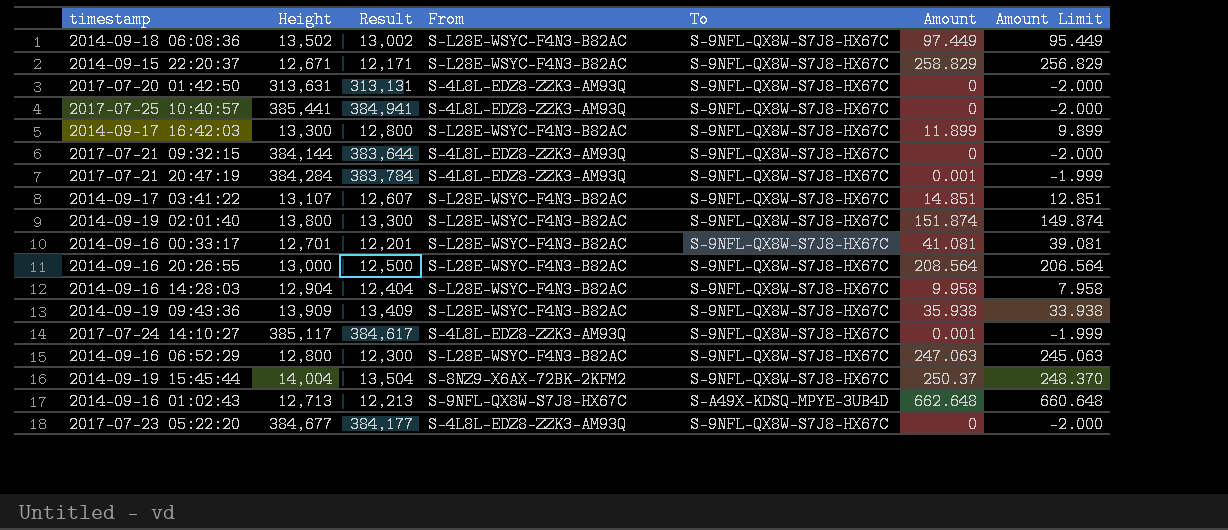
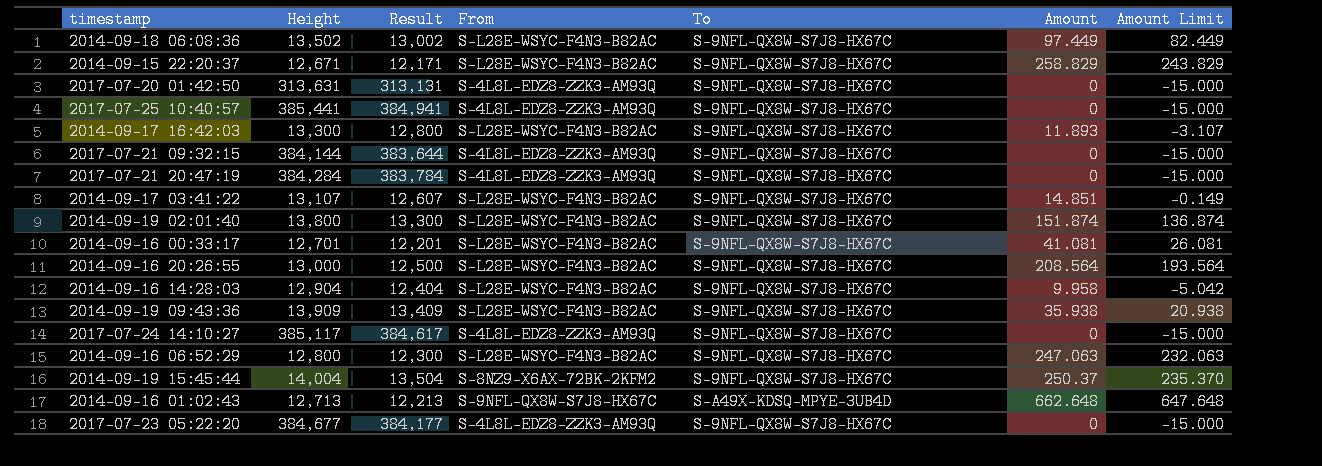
column Amount Limit | formula: [Amount] - 2 -> [Amount] - 15
2014-09-17 16:42:03 | Amount: 11.899 -> 11.893
2017-07-21 20:47:19 | Amount: 0.001 -> 0
2017-07-24 14:10:27 | Amount: 0.001 -> 0

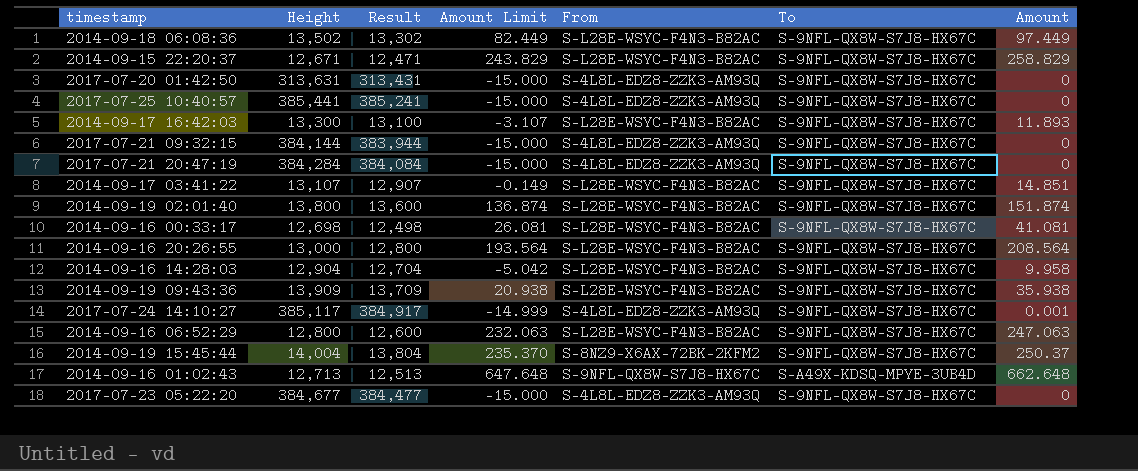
column Result | formula: [Height] - 500 -> [Height] - 200
column Amount Limit | position: 7 -> 4
2014-09-16 00:33:17 | Height: 12,701 -> 12,698
2017-07-24 14:10:27 | Amount Limit: -15.000 -> -14.999
2017-07-24 14:10:27 | Amount: 0 -> 0.001

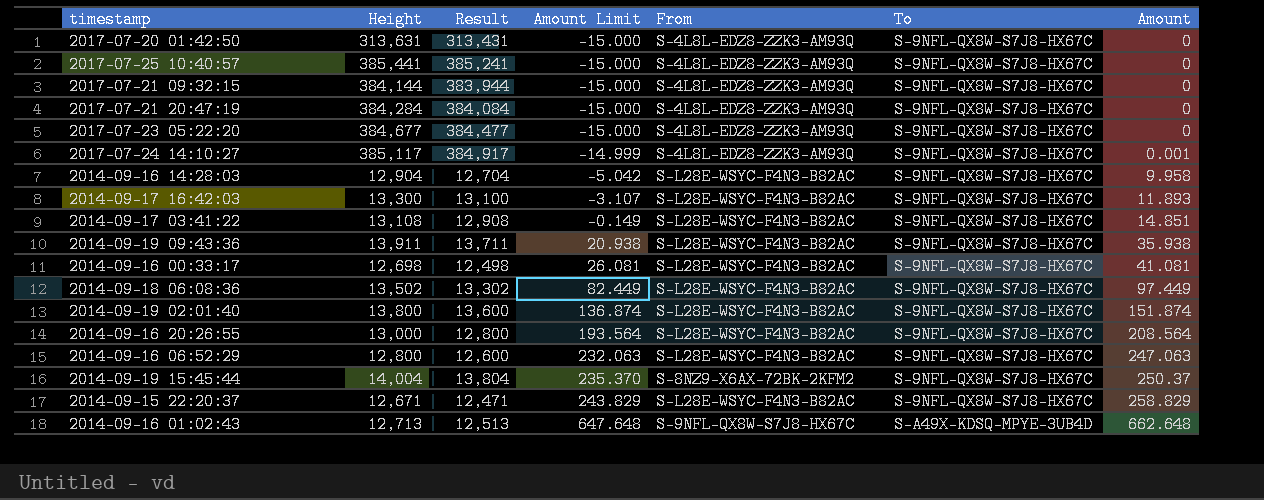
row order: none -> Amount Limit ascending
2014-09-17 03:41:22 | Height: 13,107 -> 13,108
2014-09-17 03:41:22 | Result: 12,907 -> 12,908
2014-09-19 09:43:36 | Height: 13,909 -> 13,911
2014-09-19 09:43:36 | Result: 13,709 -> 13,711

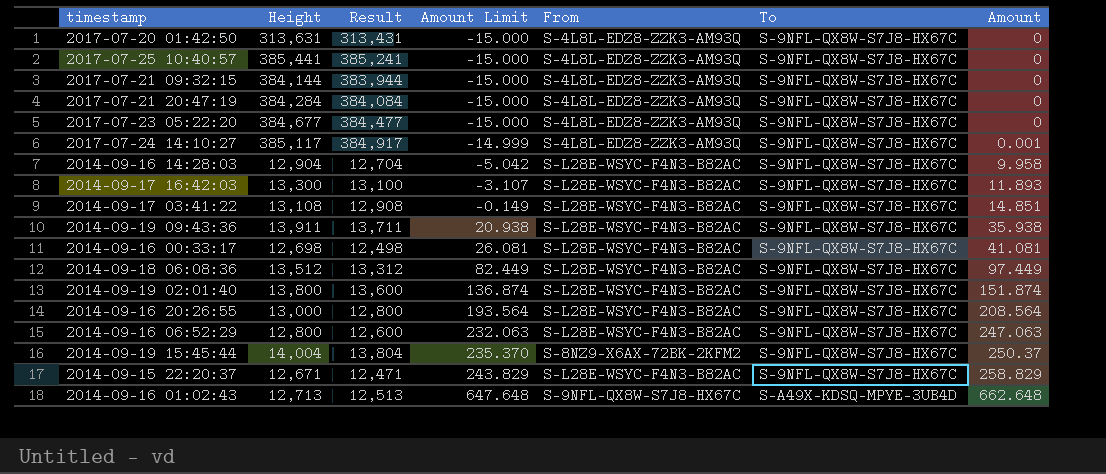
2014-09-18 06:08:36 | Height: 13,502 -> 13,512
2014-09-18 06:08:36 | Result: 13,302 -> 13,312

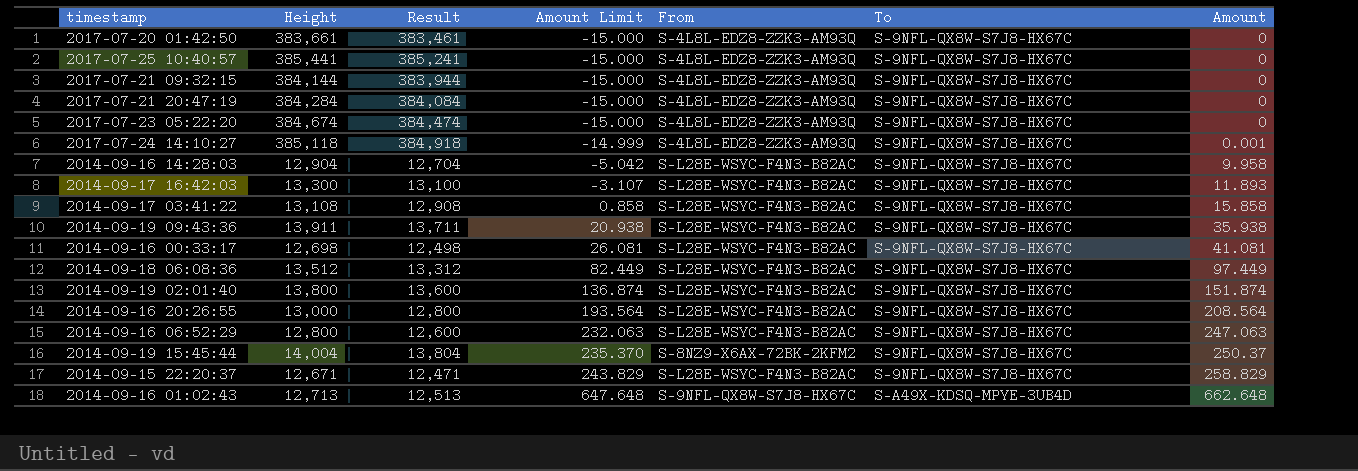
2017-07-20 01:42:50 | Height: 313,631 -> 383,661
2017-07-20 01:42:50 | Result: 313,431 -> 383,461
2017-07-23 05:22:20 | Height: 384,677 -> 384,674
2017-07-23 05:22:20 | Result: 384,477 -> 384,474
2017-07-24 14:10:27 | Height: 385,117 -> 385,118
2017-07-24 14:10:27 | Result: 384,917 -> 384,918
2014-09-17 03:41:22 | Amount Limit: -0.149 -> 0.858
2014-09-17 03:41:22 | Amount: 14.851 -> 15.858

